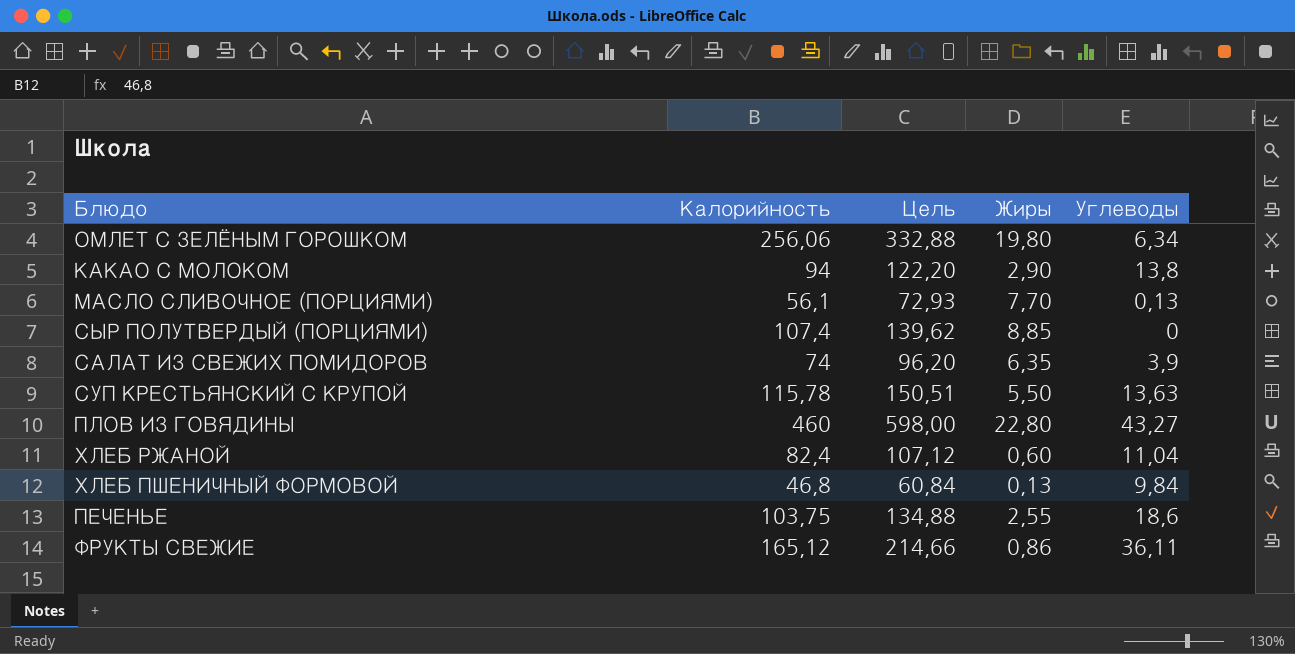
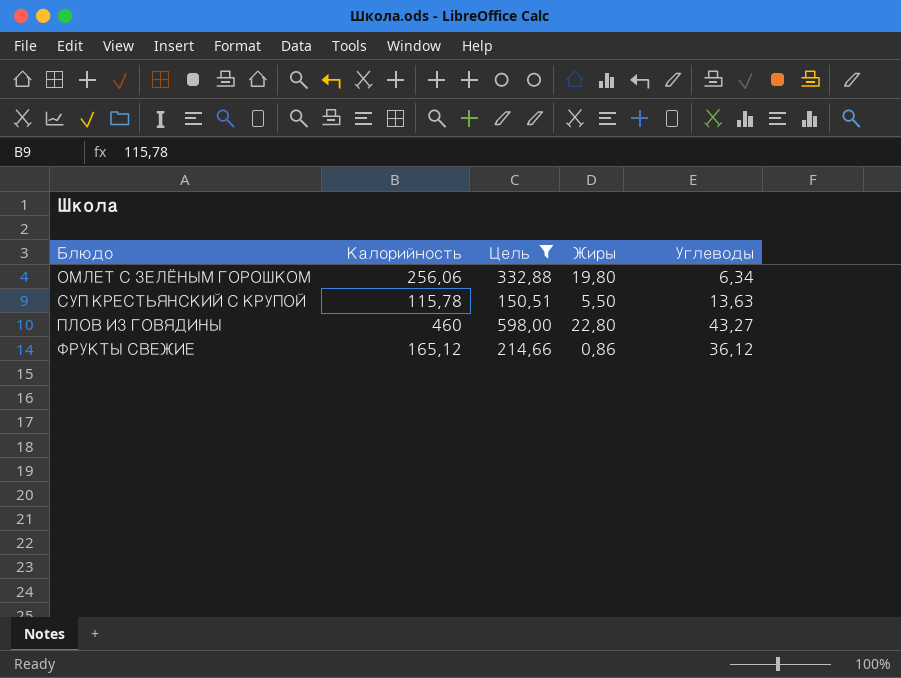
filter: none -> Цель >= 150,51
ФРУКТЫ СВЕЖИЕ | Углеводы: 36,11 -> 36,12

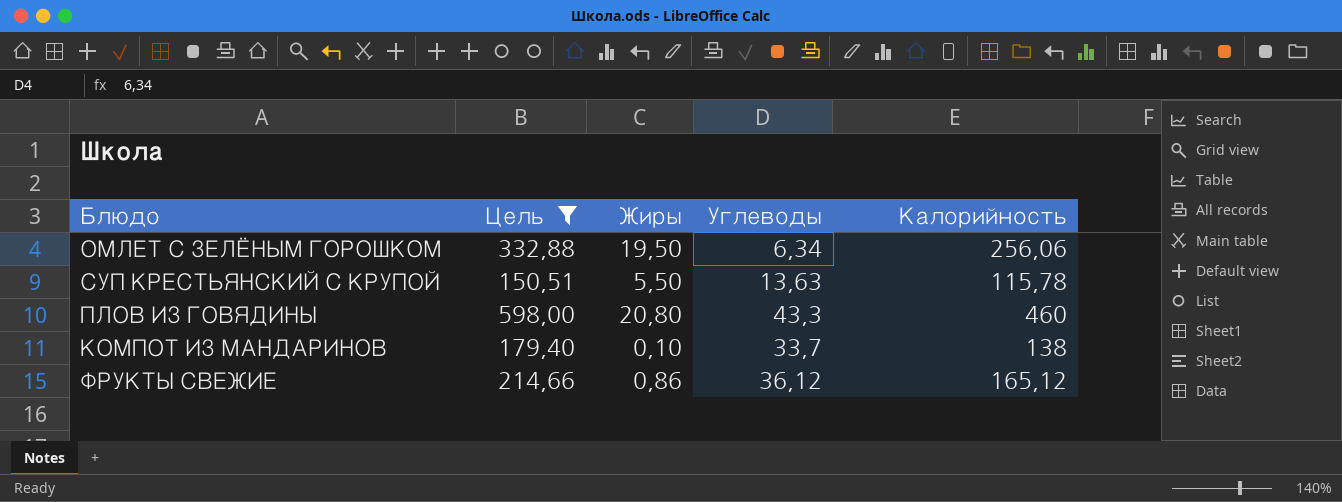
column Калорийность | position: 2 -> 5
ОМЛЕТ С ЗЕЛЁНЫМ ГОРОШКОМ | Жиры: 19,80 -> 19,50
ПЛОВ ИЗ ГОВЯДИНЫ | Жиры: 22,80 -> 20,80
ПЛОВ ИЗ ГОВЯДИНЫ | Углеводы: 43,27 -> 43,3
row КОМПОТ ИЗ МАНДАРИНОВ: none -> 179,40 | 0,10 | 33,7 | 138

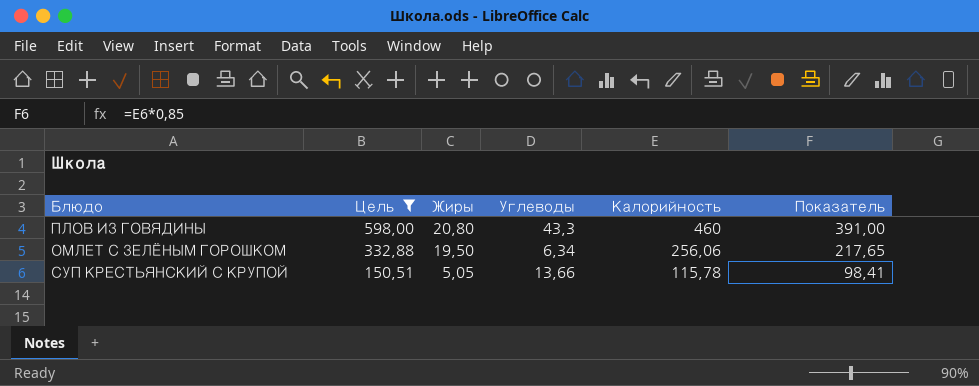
row order: none -> Цель descending
column Показатель | formula: none -> [Калорийность] * 0,85
row КОМПОТ ИЗ МАНДАРИНОВ: 179,40 | 0,10 | 33,7 | 138 -> none
row ФРУКТЫ СВЕЖИЕ: 214,66 | 0,86 | 36,12 | 165,12 -> none
СУП КРЕСТЬЯНСКИЙ С КРУПОЙ | Жиры: 5,50 -> 5,05
СУП КРЕСТЬЯНСКИЙ С КРУПОЙ | Углеводы: 13,63 -> 13,66

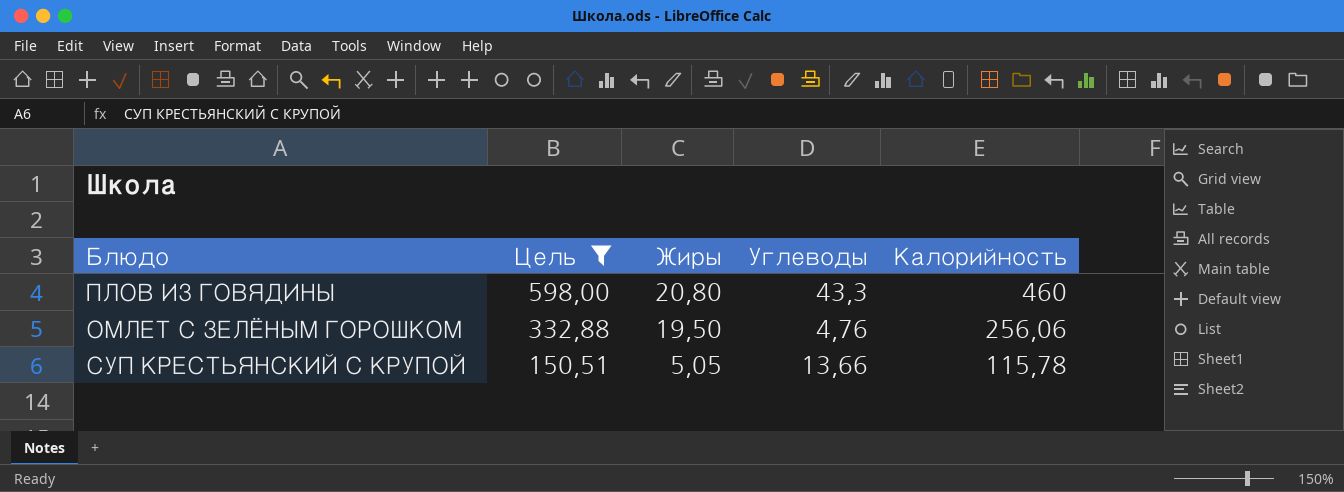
column Показатель | formula: [Калорийность] * 0,85 -> none
ОМЛЕТ С ЗЕЛЁНЫМ ГОРОШКОМ | Углеводы: 6,34 -> 4,76

